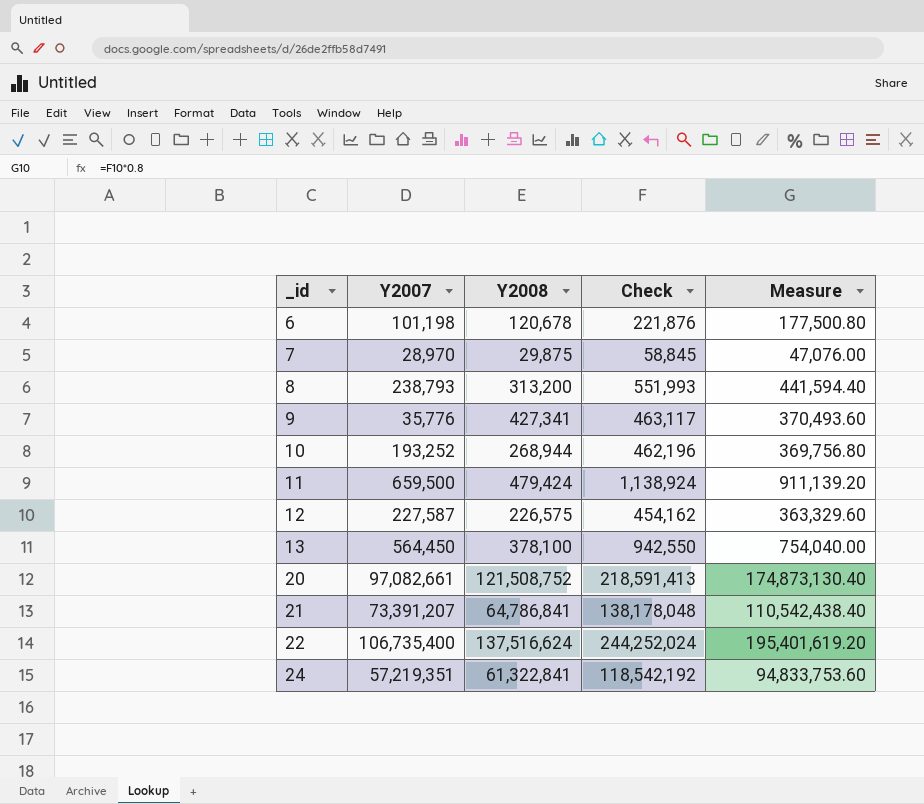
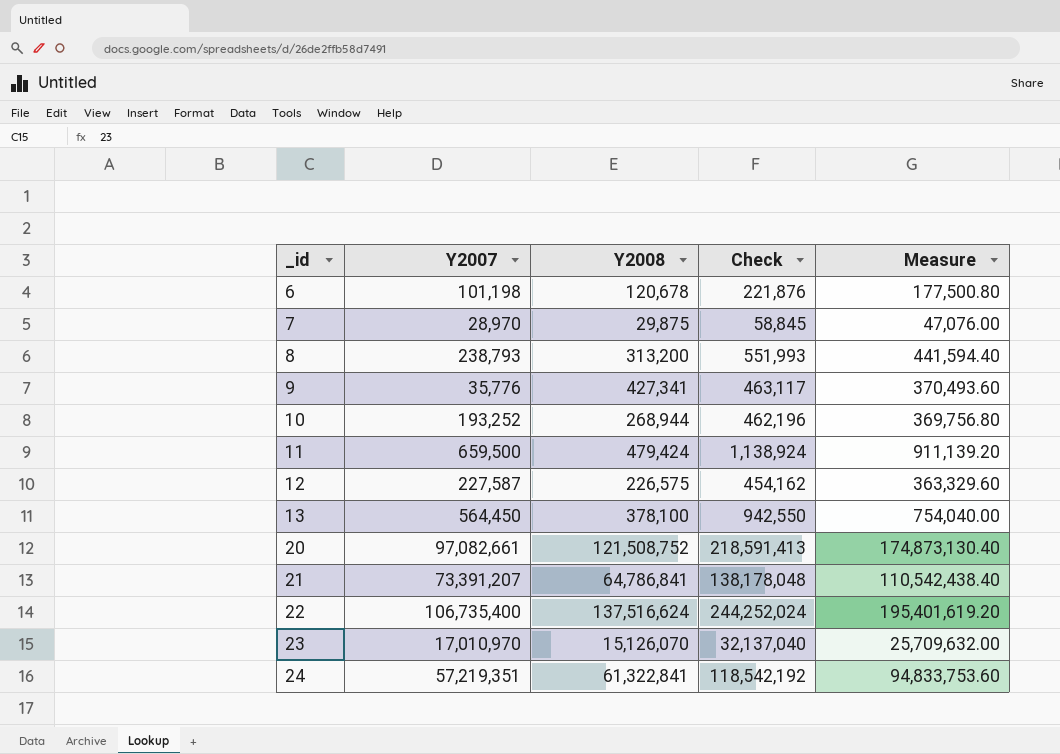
row 23: none -> 17,010,970 | 15,126,070 | 32,137,040 | 25,709,632.00

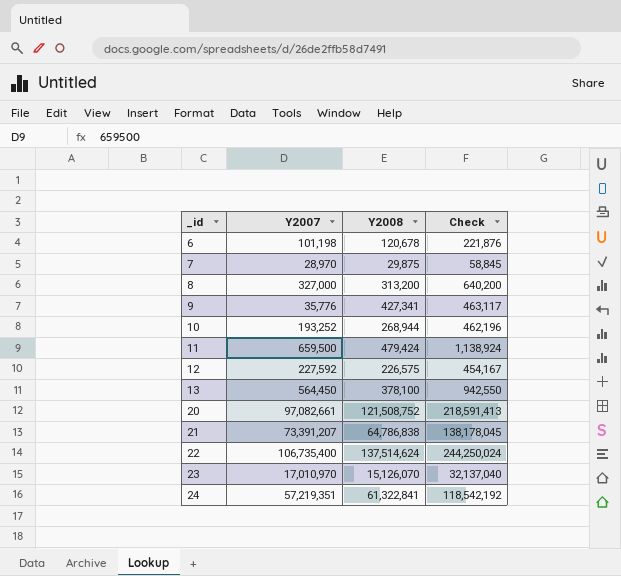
column Measure | formula: [Check] * 0.8 -> none
8 | Y2007: 238,793 -> 327,000
8 | Check: 551,993 -> 640,200
12 | Y2007: 227,587 -> 227,592
12 | Check: 454,162 -> 454,167
21 | Y2008: 64,786,841 -> 64,786,838
21 | Check: 138,178,048 -> 138,178,045
22 | Y2008: 137,516,624 -> 137,514,624
22 | Check: 244,252,024 -> 244,250,024

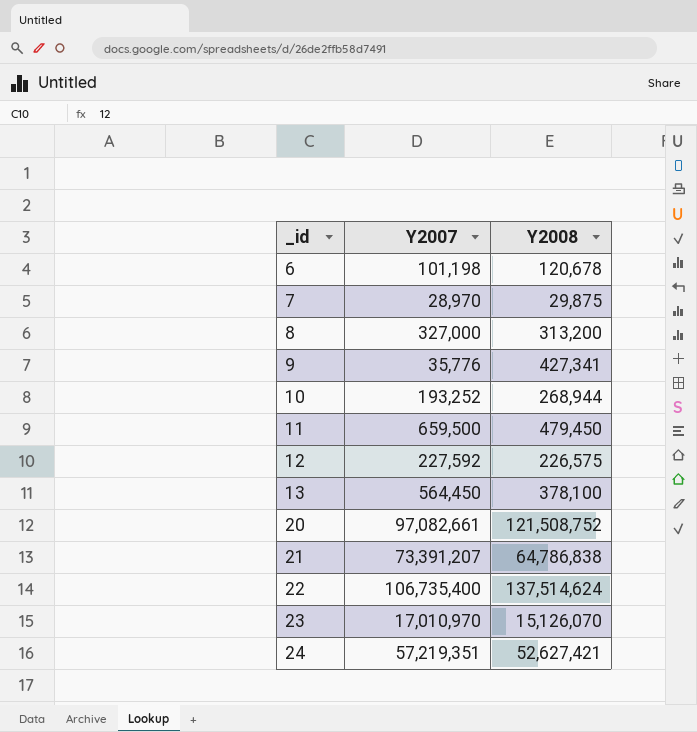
column Check | formula: [Y2007] + [Y2008] -> none
11 | Y2008: 479,424 -> 479,450
24 | Y2008: 61,322,841 -> 52,627,421

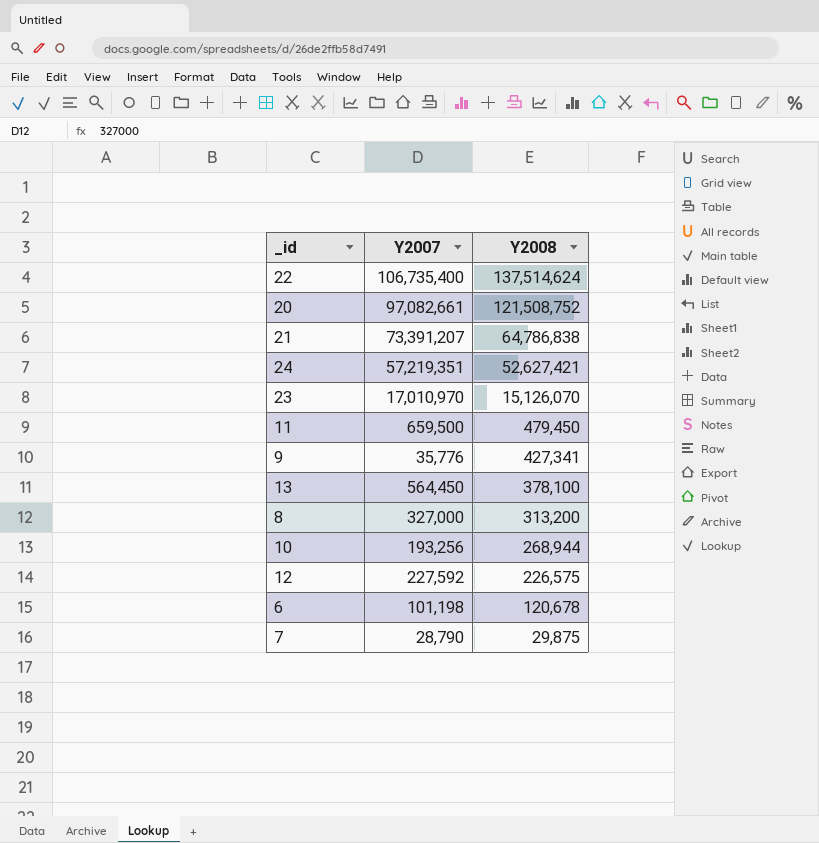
row order: _id ascending -> Y2008 descending
10 | Y2007: 193,252 -> 193,256
7 | Y2007: 28,970 -> 28,790

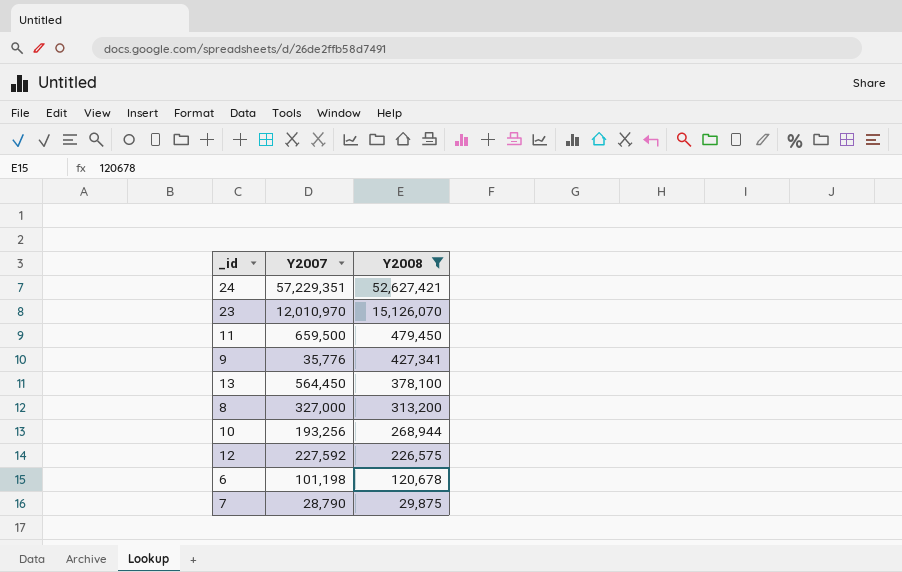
filter: none -> Y2008 <= 52,627,421
24 | Y2007: 57,219,351 -> 57,229,351
23 | Y2007: 17,010,970 -> 12,010,970

